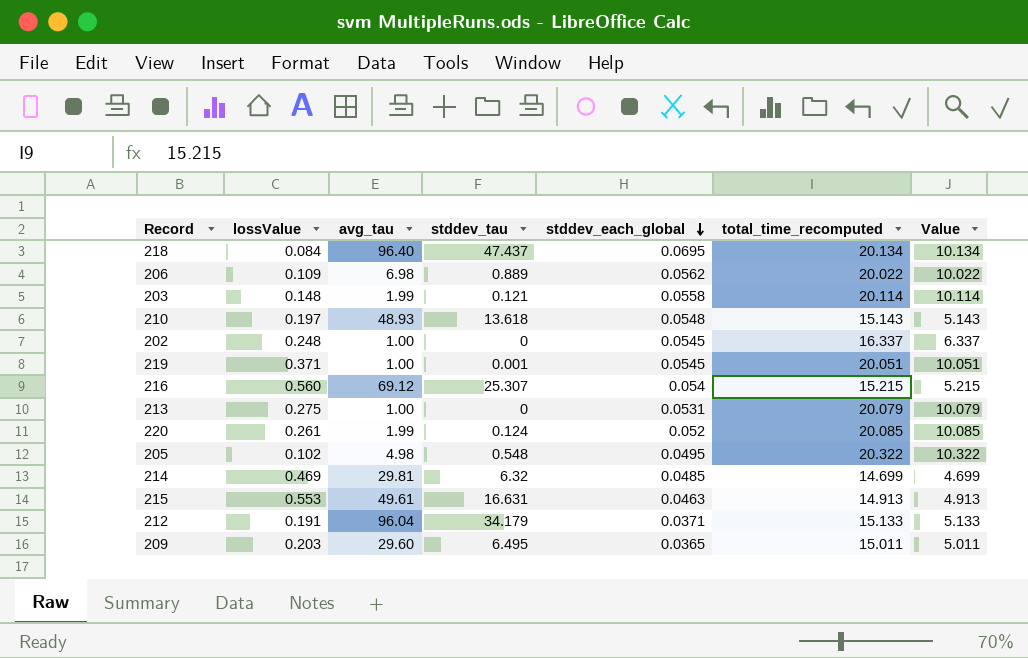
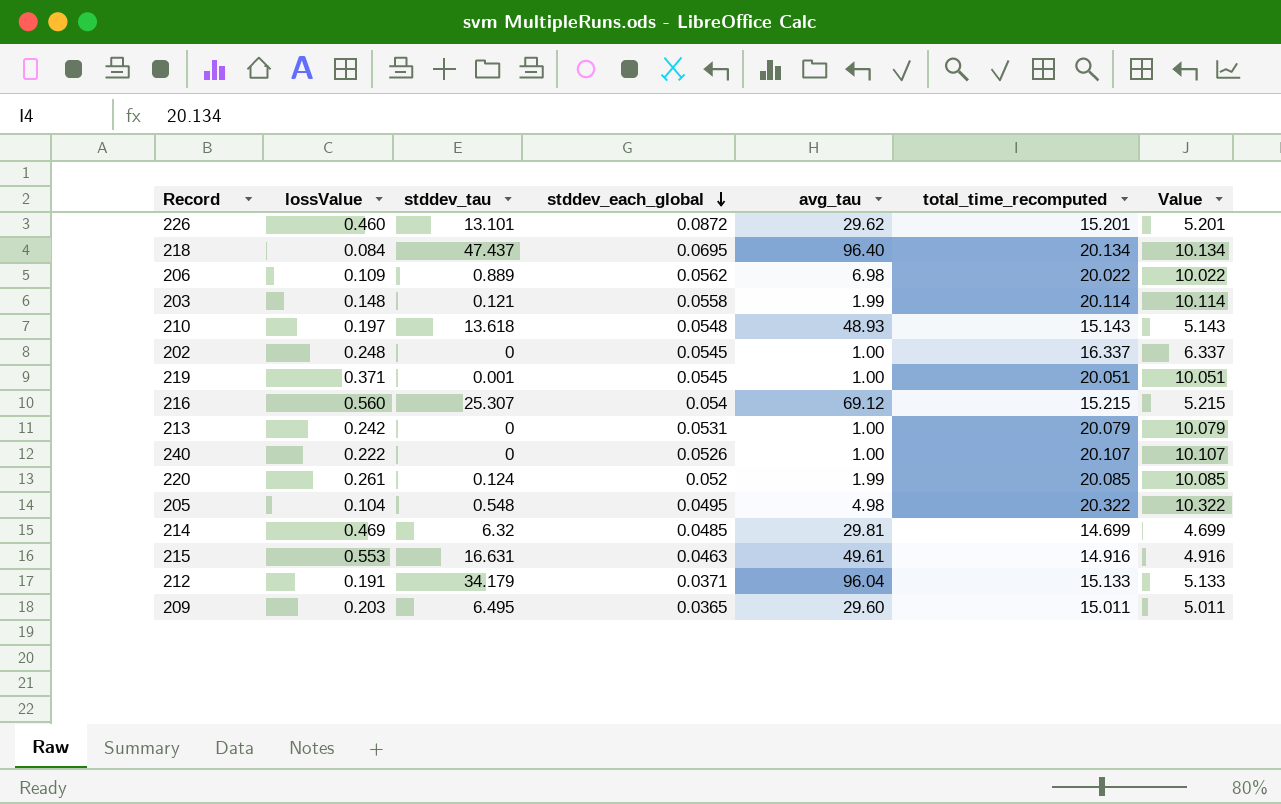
column avg_tau | position: 3 -> 5
row 226: none -> 0.460 | 13.101 | 0.0872 | 29.62 | 15.201 | 5.201
213 | lossValue: 0.275 -> 0.242
row 240: none -> 0.222 | 0 | 0.0526 | 1.00 | 20.107 | 10.107
205 | lossValue: 0.102 -> 0.104
215 | total_time_recomputed: 14.913 -> 14.916
215 | Value: 4.913 -> 4.916

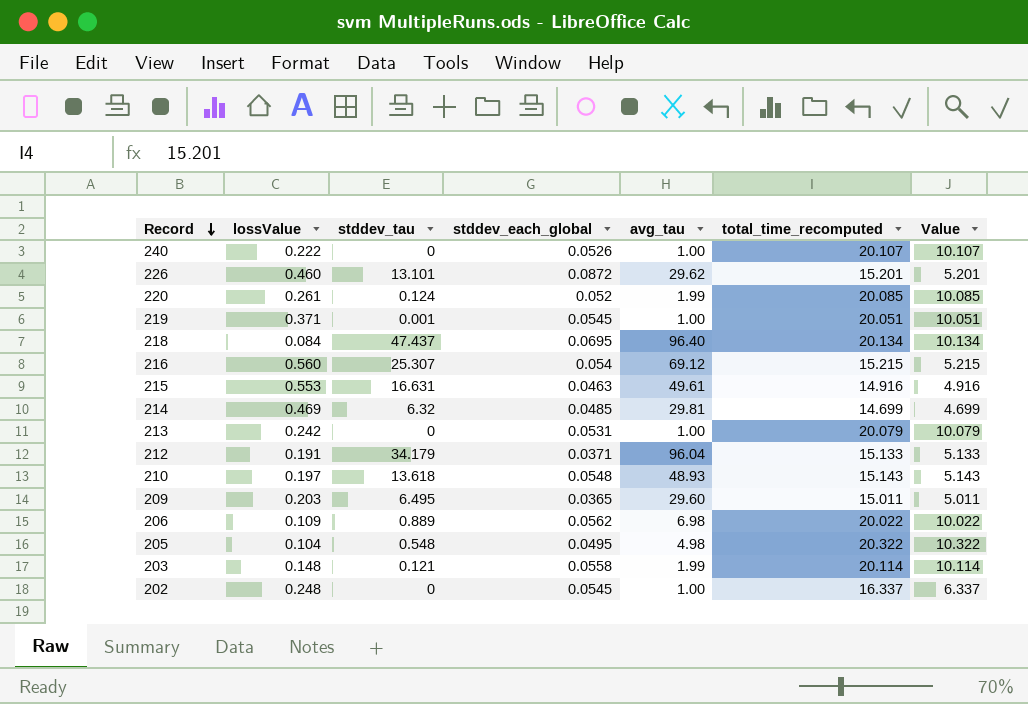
row order: stddev_each_global descending -> Record descending

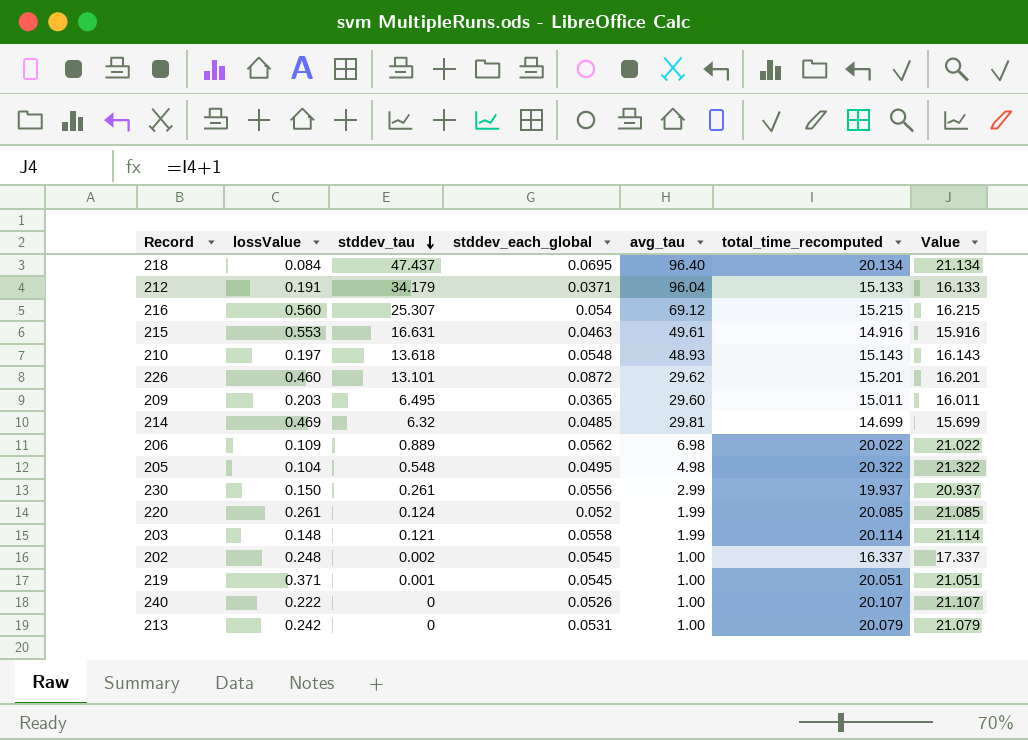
row order: Record descending -> stddev_tau descending
column Value | formula: [total_time_recomputed] - 10 -> [total_time_recomputed] + 1
row 230: none -> 0.150 | 0.261 | 0.0556 | 2.99 | 19.937 | 20.937
202 | stddev_tau: 0 -> 0.002

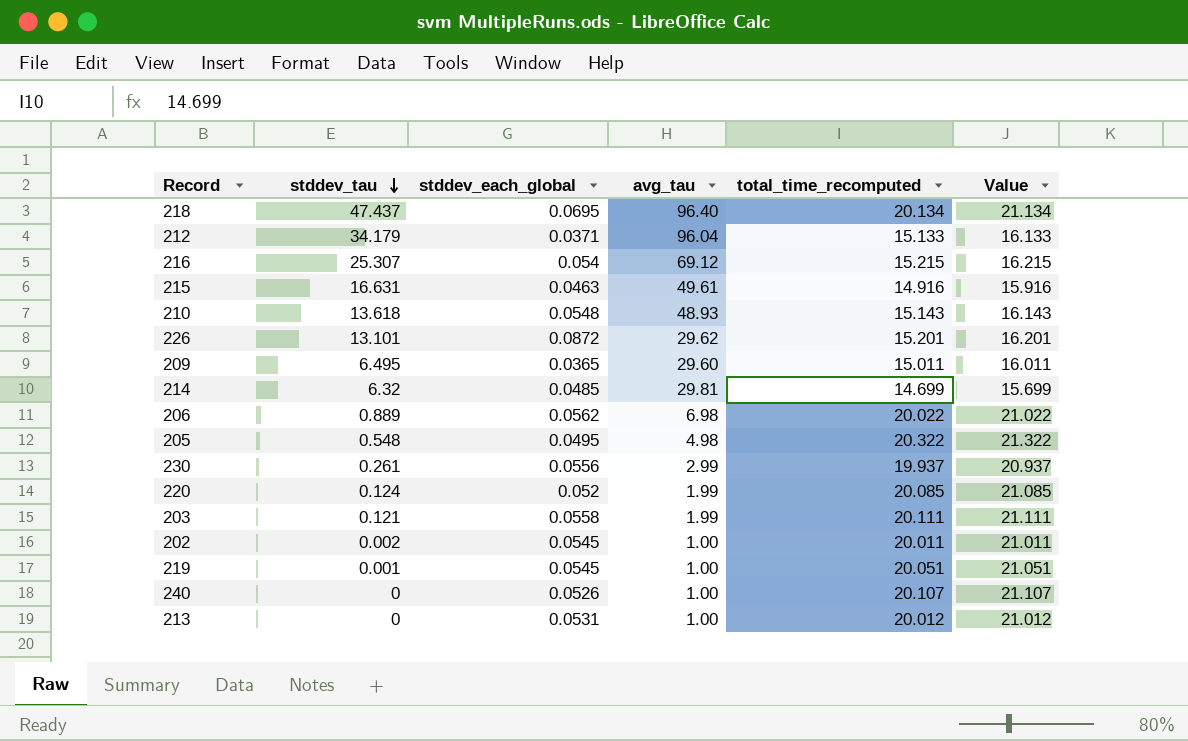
column lossValue | position: 2 -> none
203 | total_time_recomputed: 20.114 -> 20.111
203 | Value: 21.114 -> 21.111
202 | total_time_recomputed: 16.337 -> 20.011
202 | Value: 17.337 -> 21.011
213 | total_time_recomputed: 20.079 -> 20.012
213 | Value: 21.079 -> 21.012

